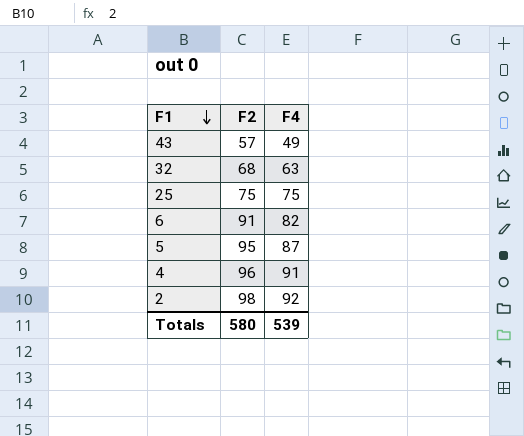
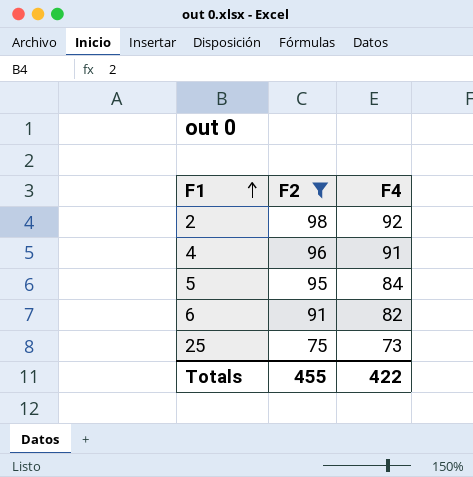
filter: none -> F2 >= 75
row order: F1 descending -> F1 ascending
5 | F4: 87 -> 84
25 | F4: 75 -> 73
Totals | F2: 580 -> 455
Totals | F4: 539 -> 422

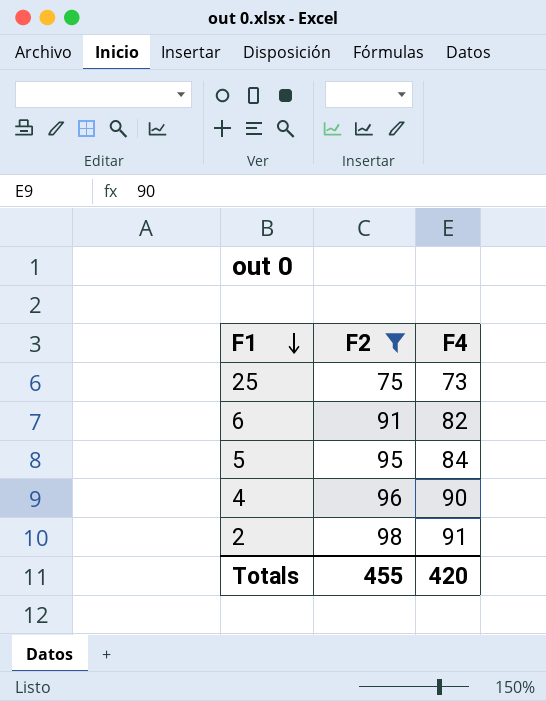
row order: F1 ascending -> F1 descending
4 | F4: 91 -> 90
2 | F4: 92 -> 91
Totals | F4: 422 -> 420

